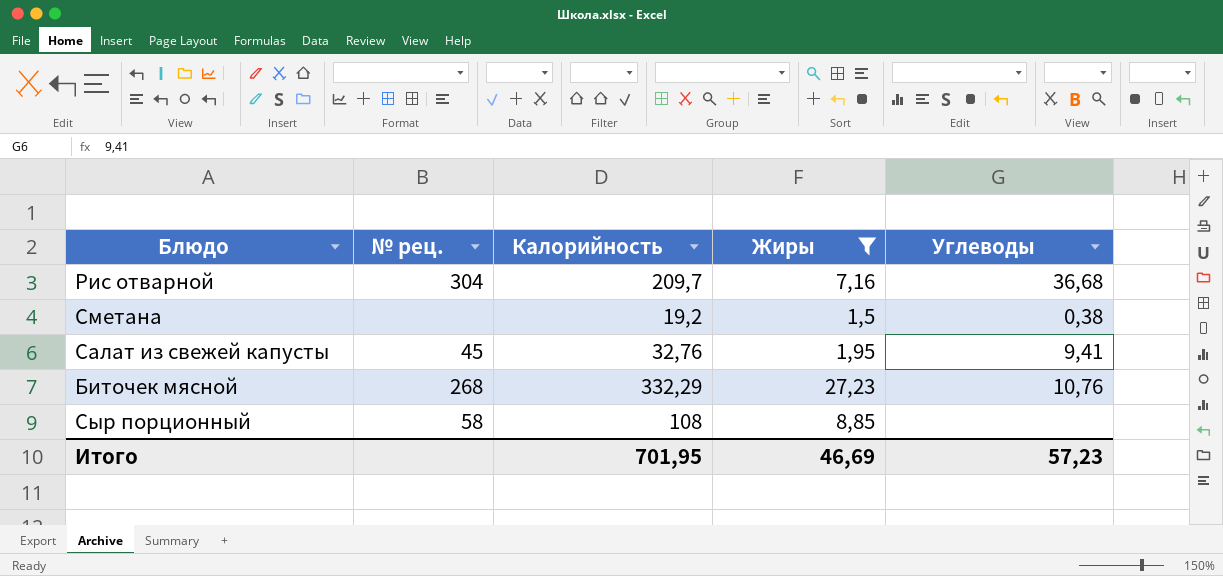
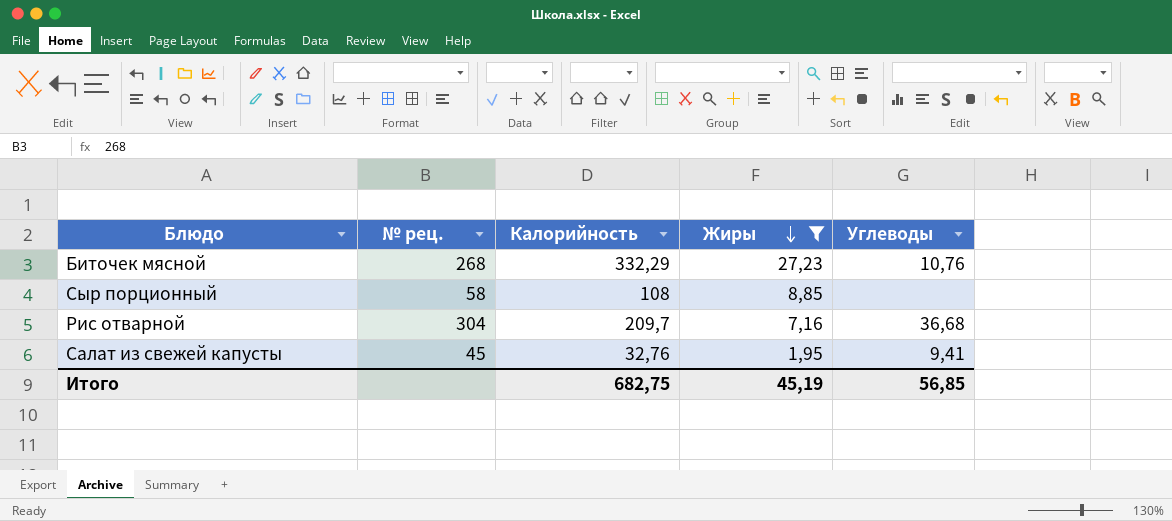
row order: none -> Жиры descending
row Сметана: none | 19,2 | 1,5 | 0,38 -> none
Итого | Калорийность: 701,95 -> 682,75
Итого | Жиры: 46,69 -> 45,19
Итого | Углеводы: 57,23 -> 56,85

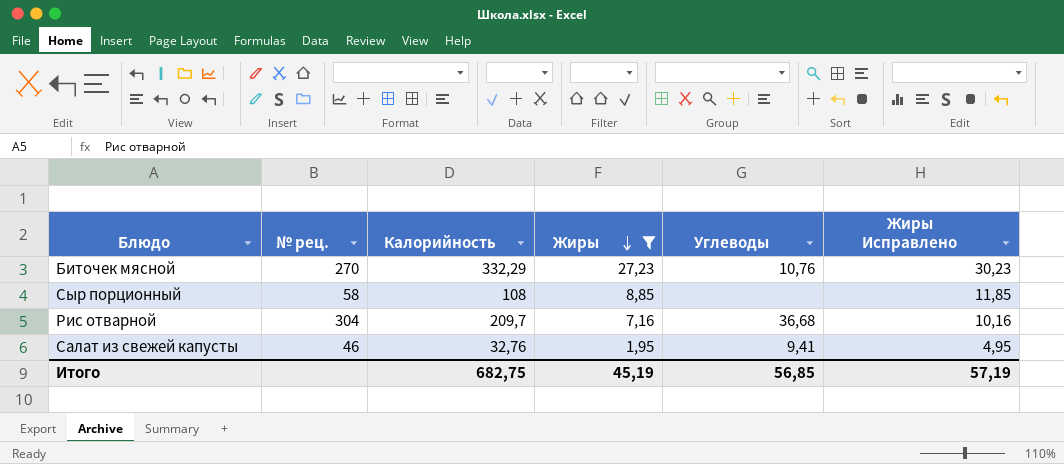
column Жиры Исправлено | formula: none -> [Жиры] + 3
Биточек мясной | № рец.: 268 -> 270
Салат из свежей капусты | № рец.: 45 -> 46

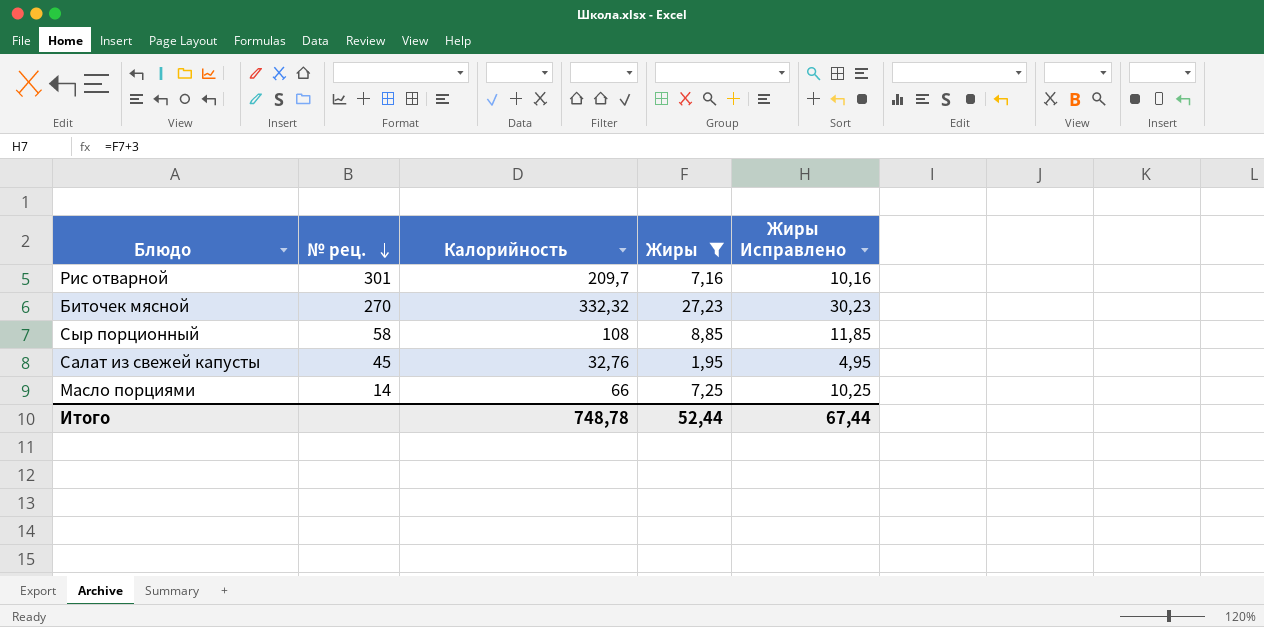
row order: Жиры descending -> № рец. descending
column Углеводы | position: 5 -> none
Рис отварной | № рец.: 304 -> 301
Биточек мясной | Калорийность: 332,29 -> 332,32
Салат из свежей капусты | № рец.: 46 -> 45
row Масло порциями: none -> 14 | 66 | 7,25 | 10,25
Итого | Калорийность: 682,75 -> 748,78
Итого | Жиры: 45,19 -> 52,44
Итого | Жиры Исправлено: 57,19 -> 67,44

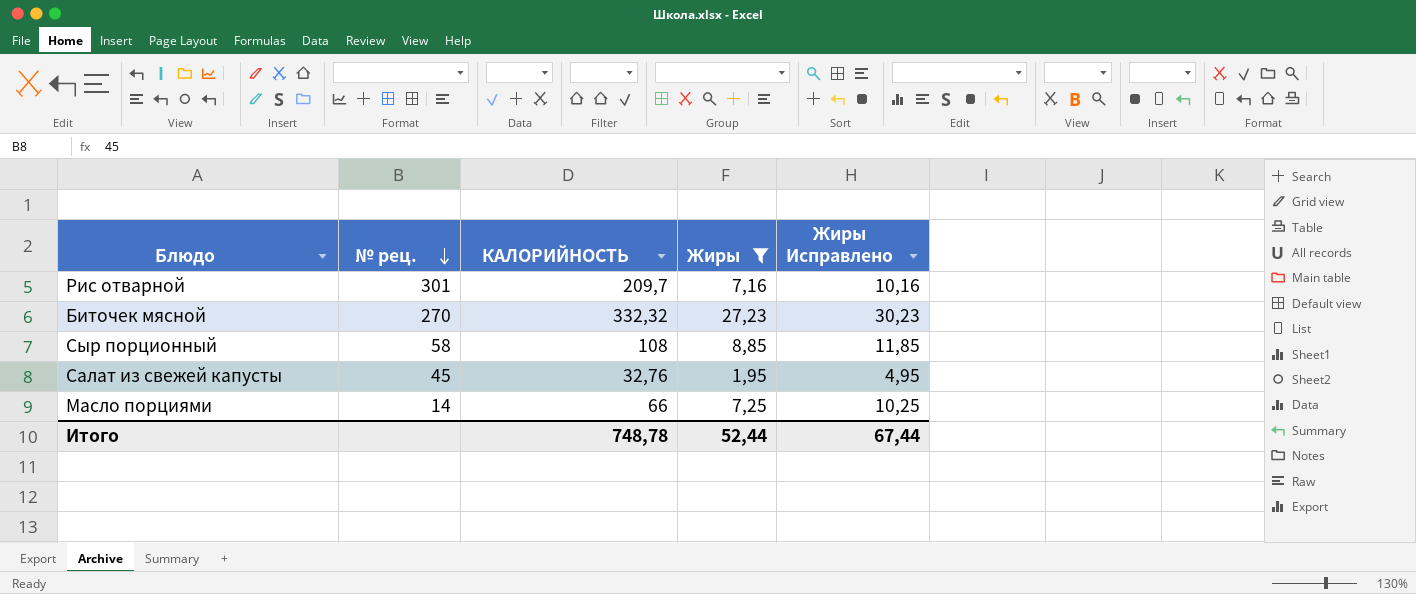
column name: Калорийность -> КАЛОРИЙНОСТЬ

